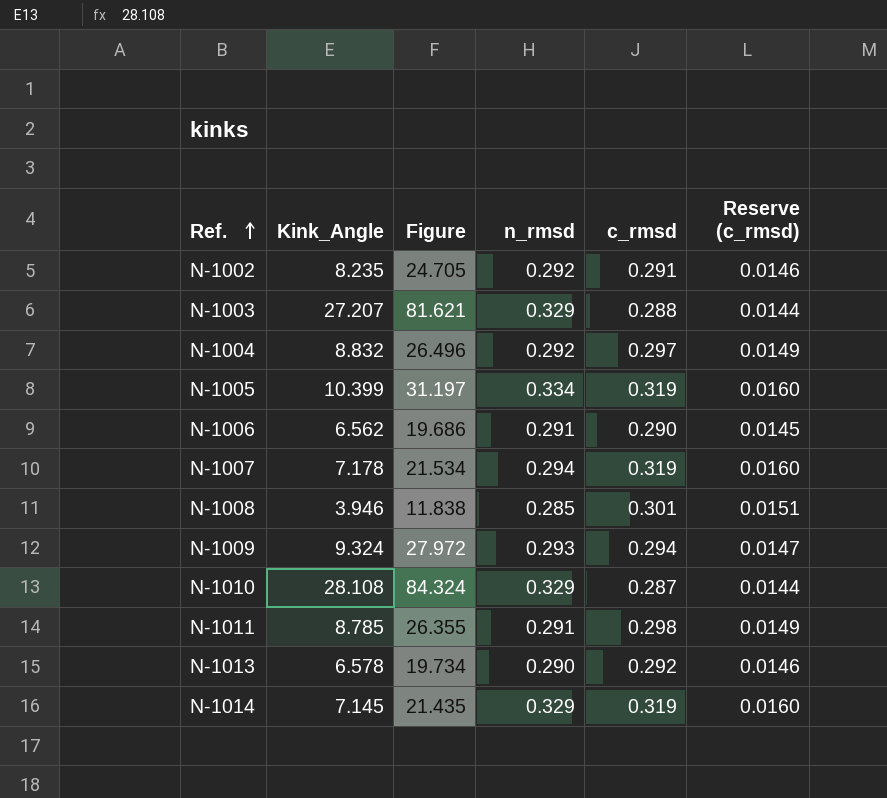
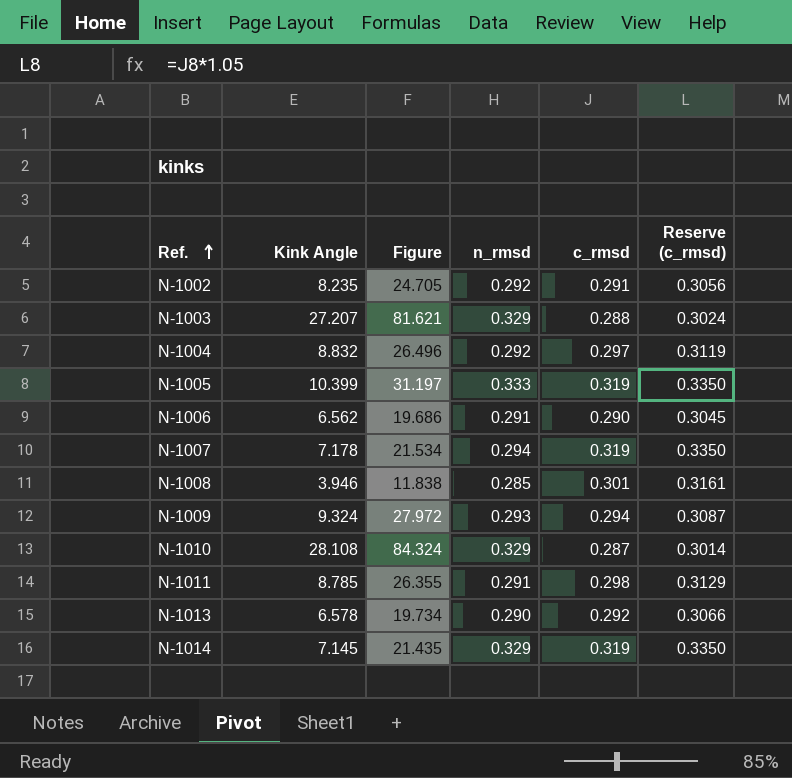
column name: Kink_Angle -> Kink Angle
column Reserve (c_rmsd) | formula: [c_rmsd] * 0.05 -> [c_rmsd] * 1.05
N-1005 | n_rmsd: 0.334 -> 0.333

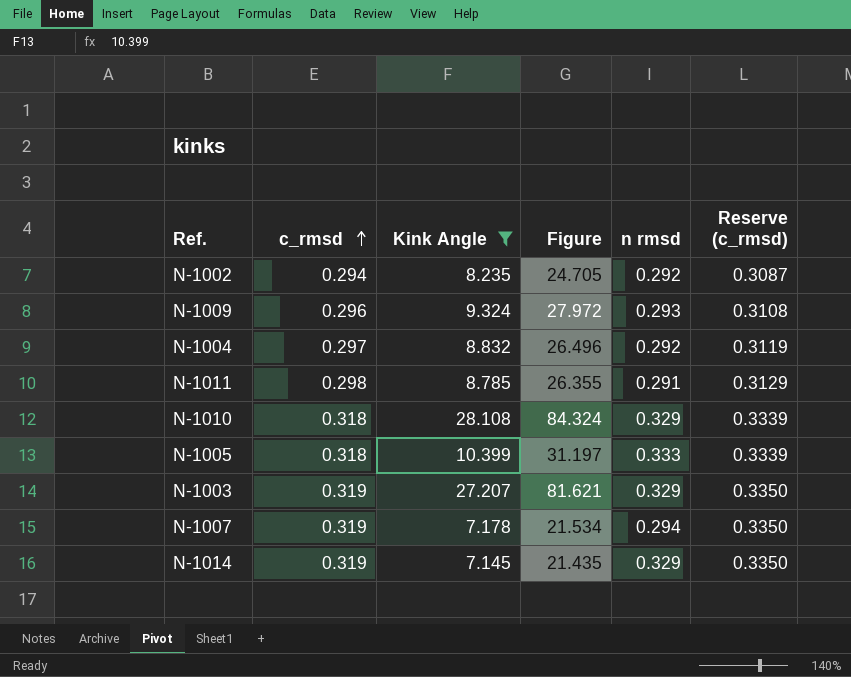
filter: none -> Kink Angle >= 7.145
row order: Ref. ascending -> c_rmsd ascending
column c_rmsd | position: 5 -> 2
column name: n_rmsd -> n rmsd
N-1002 | c_rmsd: 0.291 -> 0.294
N-1002 | Reserve (c_rmsd): 0.3056 -> 0.3087
N-1009 | c_rmsd: 0.294 -> 0.296
N-1009 | Reserve (c_rmsd): 0.3087 -> 0.3108
N-1010 | c_rmsd: 0.287 -> 0.318
N-1010 | Reserve (c_rmsd): 0.3014 -> 0.3339
N-1005 | c_rmsd: 0.319 -> 0.318
N-1005 | Reserve (c_rmsd): 0.3350 -> 0.3339
N-1003 | c_rmsd: 0.288 -> 0.319
N-1003 | Reserve (c_rmsd): 0.3024 -> 0.3350

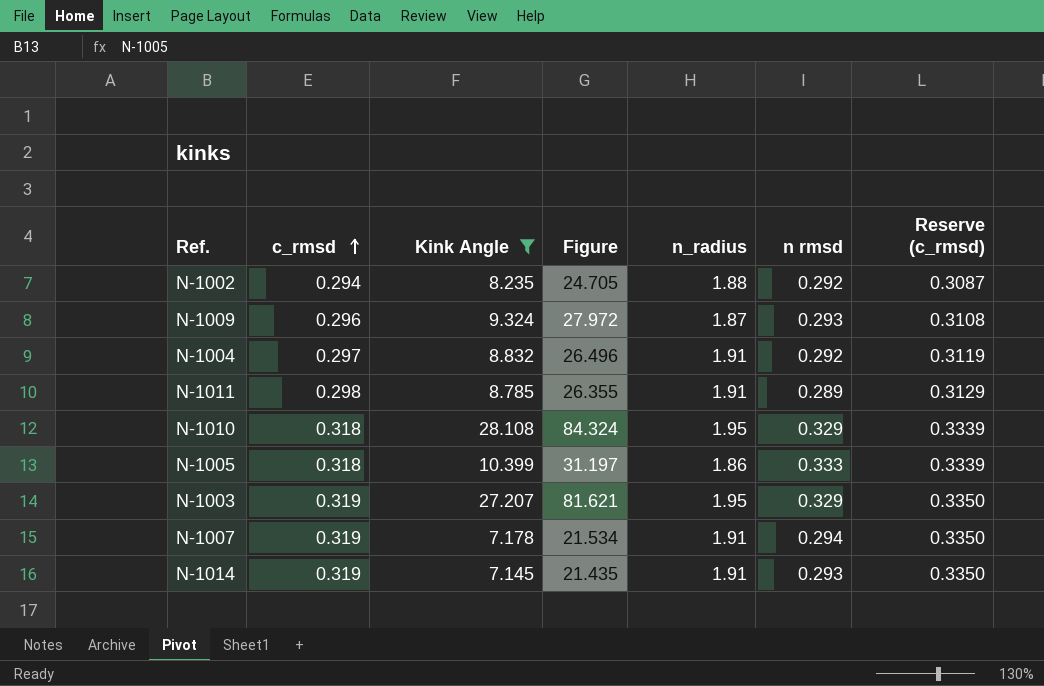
column n_radius | position: none -> 5
N-1011 | n rmsd: 0.291 -> 0.289
N-1014 | n rmsd: 0.329 -> 0.293

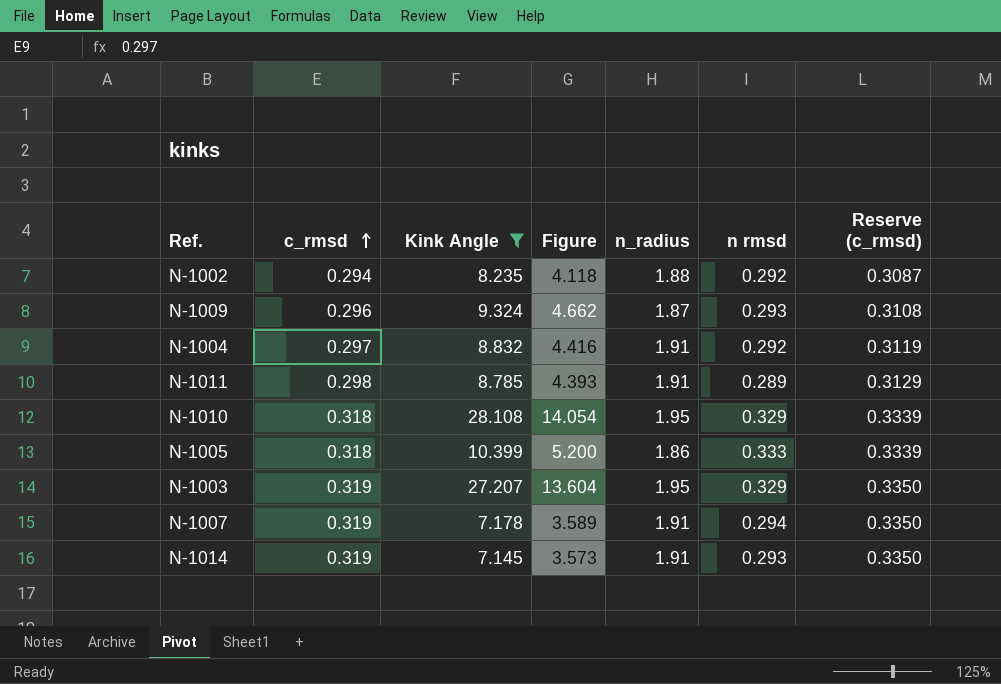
column Figure | formula: [Kink Angle] * 3 -> [Kink Angle] * 0.5

